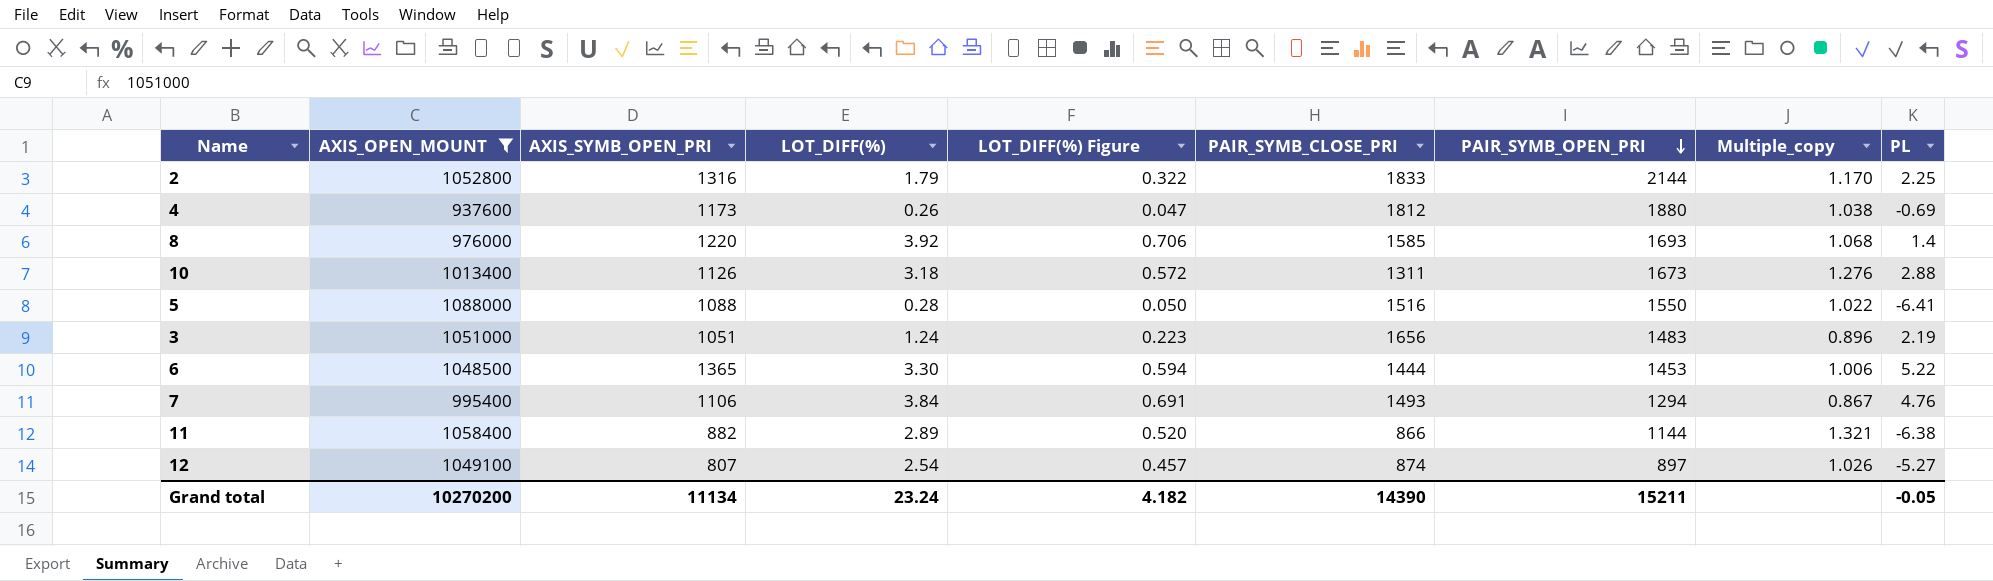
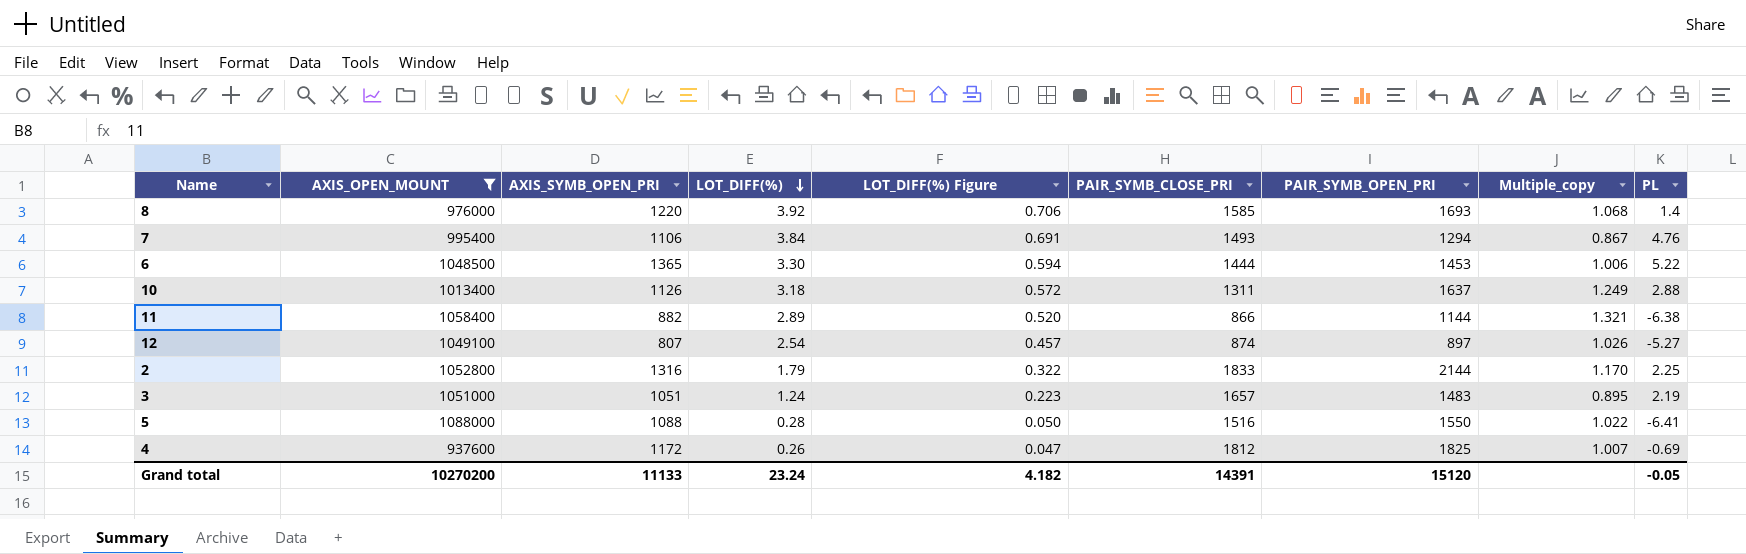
row order: PAIR_SYMB_OPEN_PRI descending -> LOT_DIFF(%) descending
10 | PAIR_SYMB_OPEN_PRI: 1673 -> 1637
10 | Multiple_copy: 1.276 -> 1.249
3 | PAIR_SYMB_CLOSE_PRI: 1656 -> 1657
3 | Multiple_copy: 0.896 -> 0.895
4 | AXIS_SYMB_OPEN_PRI: 1173 -> 1172
4 | PAIR_SYMB_OPEN_PRI: 1880 -> 1825
4 | Multiple_copy: 1.038 -> 1.007
Grand total | AXIS_SYMB_OPEN_PRI: 11134 -> 11133
Grand total | PAIR_SYMB_CLOSE_PRI: 14390 -> 14391
Grand total | PAIR_SYMB_OPEN_PRI: 15211 -> 15120

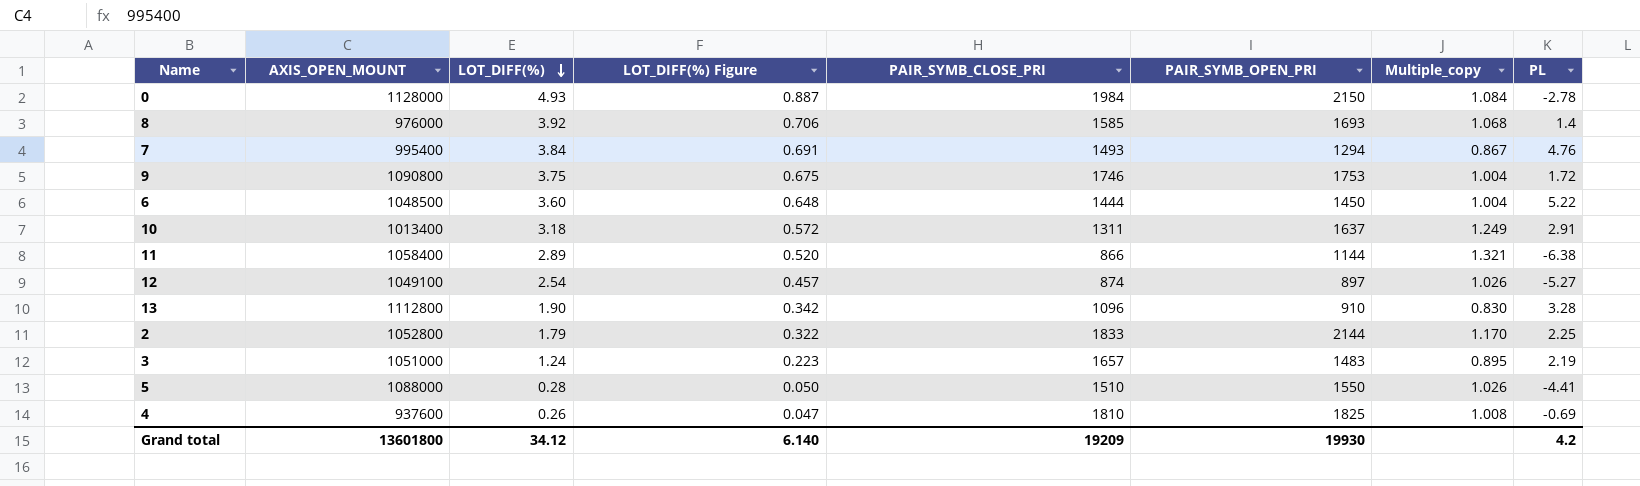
filter: AXIS_OPEN_MOUNT <= 1088000 -> none
column AXIS_SYMB_OPEN_PRI | position: 3 -> none
6 | LOT_DIFF(%): 3.30 -> 3.60
6 | LOT_DIFF(%) Figure: 0.594 -> 0.648
6 | PAIR_SYMB_OPEN_PRI: 1453 -> 1450
6 | Multiple_copy: 1.006 -> 1.004
10 | PL: 2.88 -> 2.91
5 | PAIR_SYMB_CLOSE_PRI: 1516 -> 1510
5 | Multiple_copy: 1.022 -> 1.026
5 | PL: -6.41 -> -4.41
4 | PAIR_SYMB_CLOSE_PRI: 1812 -> 1810
4 | Multiple_copy: 1.007 -> 1.008
Grand total | AXIS_OPEN_MOUNT: 10270200 -> 13601800
Grand total | LOT_DIFF(%): 23.24 -> 34.12
Grand total | LOT_DIFF(%) Figure: 4.182 -> 6.140
Grand total | PAIR_SYMB_CLOSE_PRI: 14391 -> 19209
Grand total | PAIR_SYMB_OPEN_PRI: 15120 -> 19930
Grand total | PL: -0.05 -> 4.2

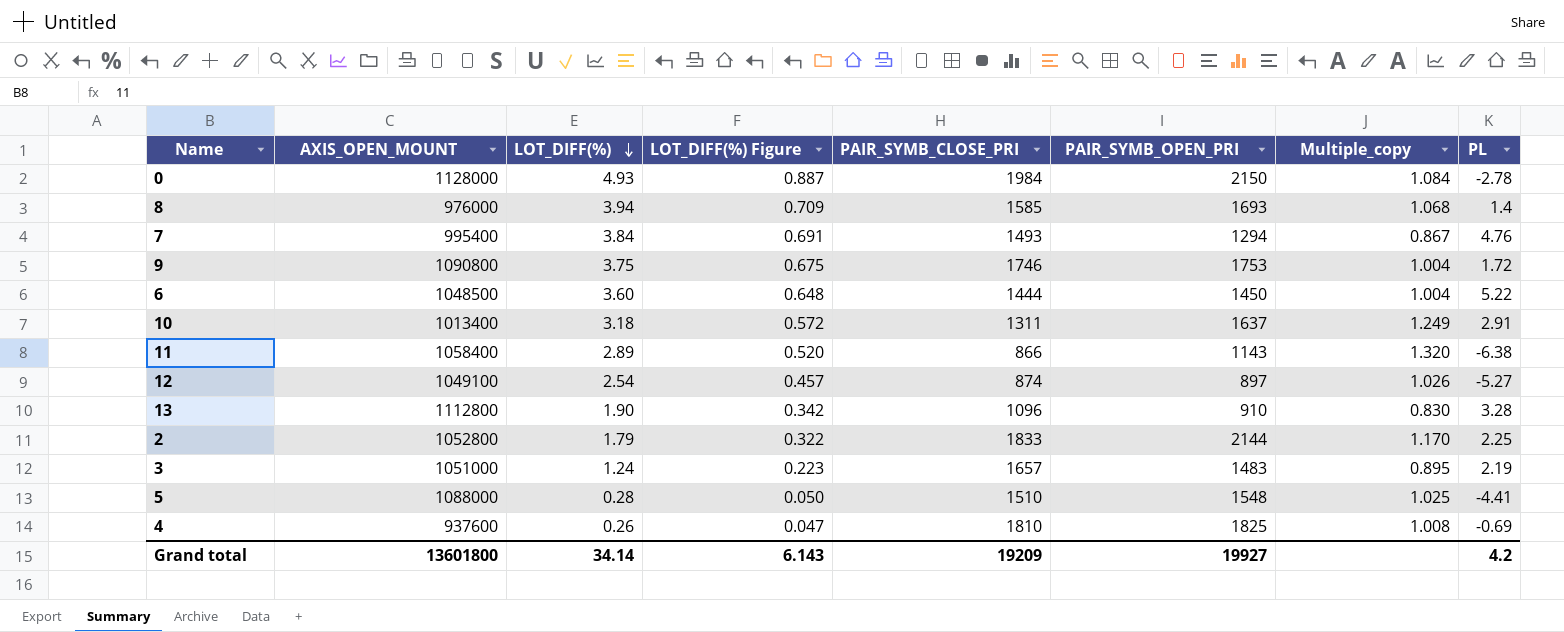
8 | LOT_DIFF(%): 3.92 -> 3.94
8 | LOT_DIFF(%) Figure: 0.706 -> 0.709
11 | PAIR_SYMB_OPEN_PRI: 1144 -> 1143
11 | Multiple_copy: 1.321 -> 1.320
5 | PAIR_SYMB_OPEN_PRI: 1550 -> 1548
5 | Multiple_copy: 1.026 -> 1.025
Grand total | LOT_DIFF(%): 34.12 -> 34.14
Grand total | LOT_DIFF(%) Figure: 6.140 -> 6.143
Grand total | PAIR_SYMB_OPEN_PRI: 19930 -> 19927

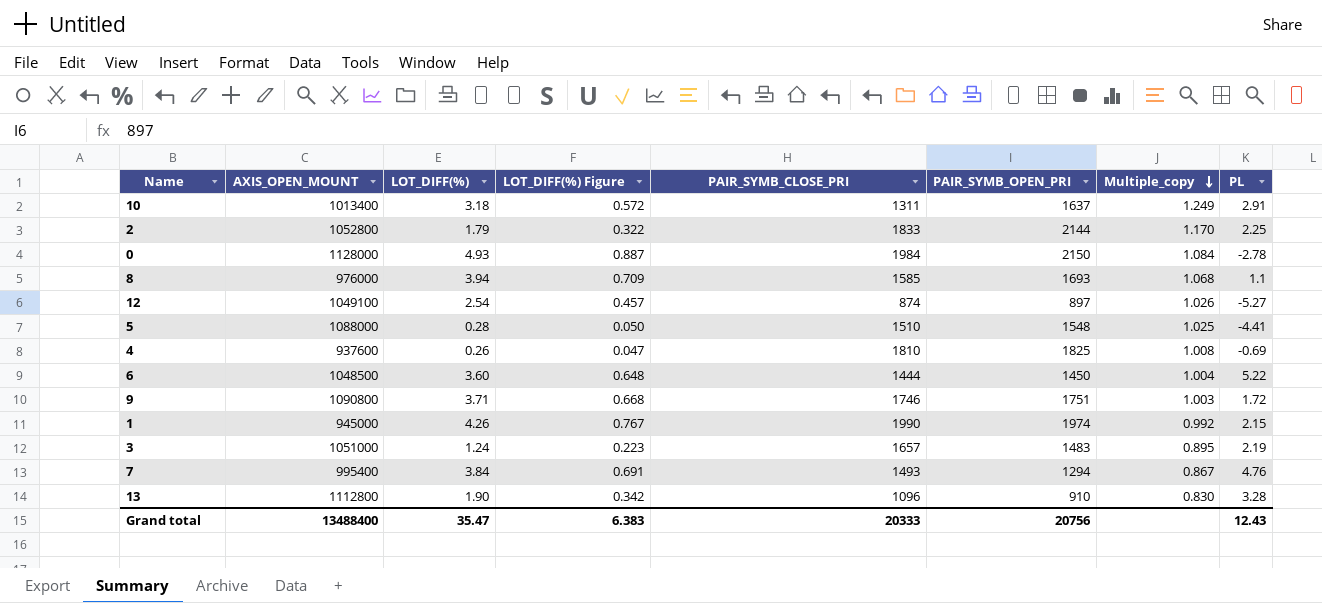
row order: LOT_DIFF(%) descending -> Multiple_copy descending
row 11: 1058400 | 2.89 | 0.520 | 866 | 1143 | 1.320 | -6.38 -> none
8 | PL: 1.4 -> 1.1
9 | LOT_DIFF(%): 3.75 -> 3.71
9 | LOT_DIFF(%) Figure: 0.675 -> 0.668
9 | PAIR_SYMB_OPEN_PRI: 1753 -> 1751
9 | Multiple_copy: 1.004 -> 1.003
row 1: none -> 945000 | 4.26 | 0.767 | 1990 | 1974 | 0.992 | 2.15
Grand total | AXIS_OPEN_MOUNT: 13601800 -> 13488400
Grand total | LOT_DIFF(%): 34.14 -> 35.47
Grand total | LOT_DIFF(%) Figure: 6.143 -> 6.383
Grand total | PAIR_SYMB_CLOSE_PRI: 19209 -> 20333
Grand total | PAIR_SYMB_OPEN_PRI: 19927 -> 20756
Grand total | PL: 4.2 -> 12.43

